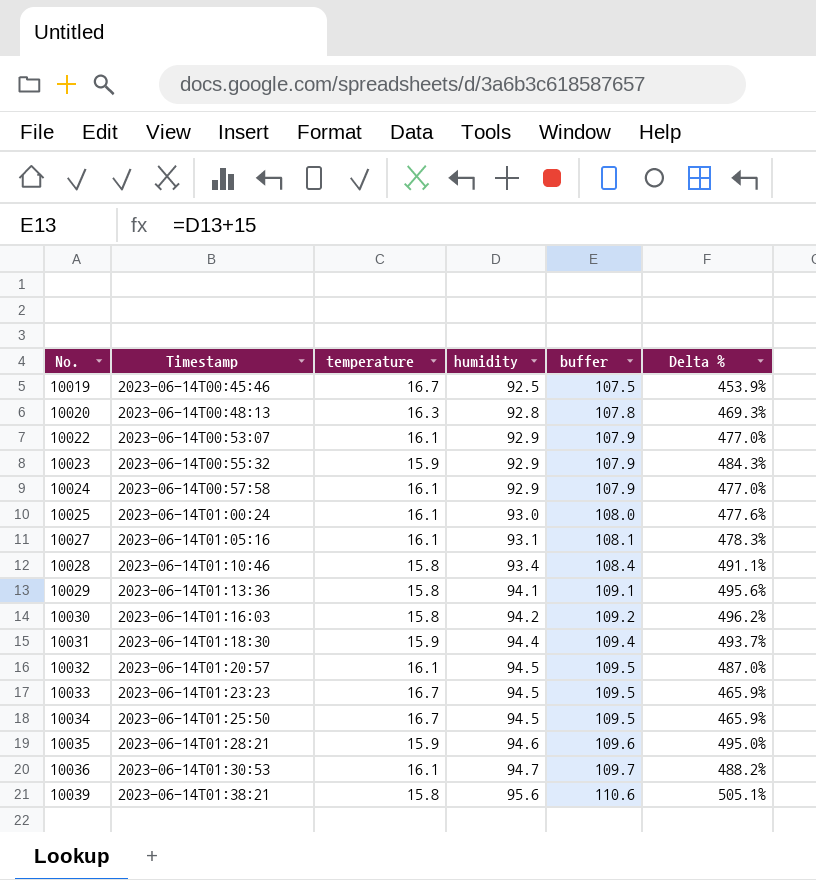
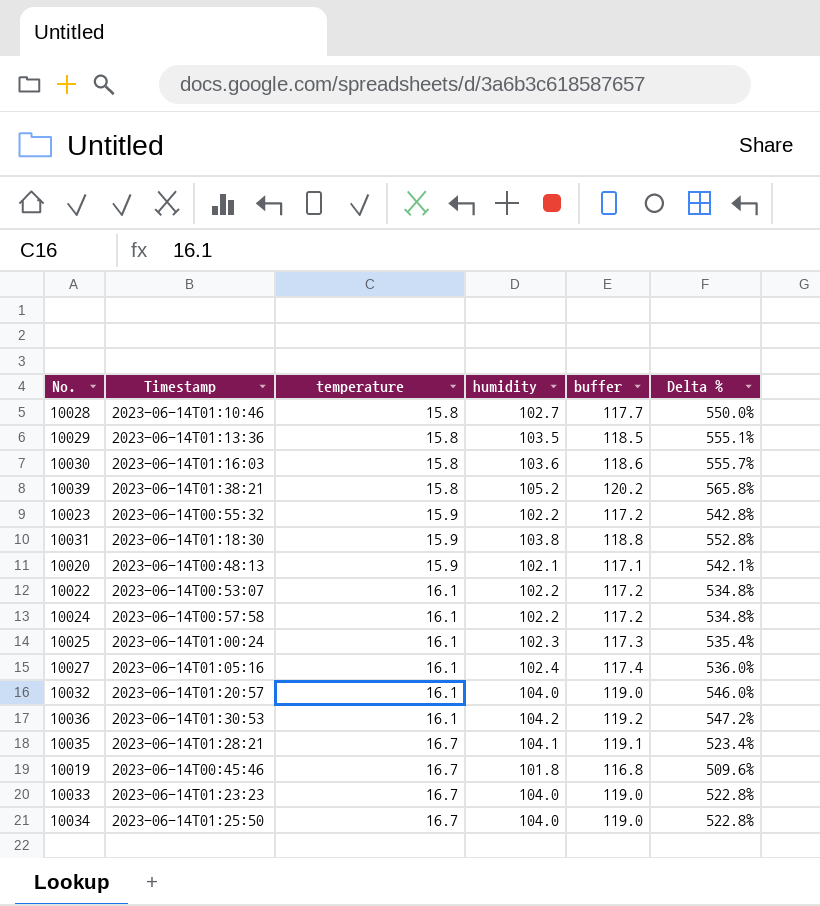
row order: No. ascending -> temperature ascending
10028 | humidity: 93.4 -> 102.7
10028 | buffer: 108.4 -> 117.7
10028 | Delta %: 491.1% -> 550.0%
10029 | humidity: 94.1 -> 103.5
10029 | buffer: 109.1 -> 118.5
10029 | Delta %: 495.6% -> 555.1%
10030 | humidity: 94.2 -> 103.6
10030 | buffer: 109.2 -> 118.6
10030 | Delta %: 496.2% -> 555.7%
10039 | humidity: 95.6 -> 105.2
10039 | buffer: 110.6 -> 120.2
10039 | Delta %: 505.1% -> 565.8%
10023 | humidity: 92.9 -> 102.2
10023 | buffer: 107.9 -> 117.2
10023 | Delta %: 484.3% -> 542.8%
10031 | humidity: 94.4 -> 103.8
10031 | buffer: 109.4 -> 118.8
10031 | Delta %: 493.7% -> 552.8%
10020 | temperature: 16.3 -> 15.9
10020 | humidity: 92.8 -> 102.1
10020 | buffer: 107.8 -> 117.1
10020 | Delta %: 469.3% -> 542.1%
10022 | humidity: 92.9 -> 102.2
10022 | buffer: 107.9 -> 117.2
10022 | Delta %: 477.0% -> 534.8%
10024 | humidity: 92.9 -> 102.2
10024 | buffer: 107.9 -> 117.2
10024 | Delta %: 477.0% -> 534.8%
10025 | humidity: 93.0 -> 102.3
10025 | buffer: 108.0 -> 117.3
10025 | Delta %: 477.6% -> 535.4%
10027 | humidity: 93.1 -> 102.4
10027 | buffer: 108.1 -> 117.4
10027 | Delta %: 478.3% -> 536.0%
10032 | humidity: 94.5 -> 104.0
10032 | buffer: 109.5 -> 119.0
10032 | Delta %: 487.0% -> 546.0%
10036 | humidity: 94.7 -> 104.2
10036 | buffer: 109.7 -> 119.2
10036 | Delta %: 488.2% -> 547.2%
10035 | temperature: 15.9 -> 16.7
10035 | humidity: 94.6 -> 104.1
10035 | buffer: 109.6 -> 119.1
10035 | Delta %: 495.0% -> 523.4%
10019 | humidity: 92.5 -> 101.8
10019 | buffer: 107.5 -> 116.8
10019 | Delta %: 453.9% -> 509.6%
10033 | humidity: 94.5 -> 104.0
10033 | buffer: 109.5 -> 119.0
10033 | Delta %: 465.9% -> 522.8%
10034 | humidity: 94.5 -> 104.0
10034 | buffer: 109.5 -> 119.0
10034 | Delta %: 465.9% -> 522.8%

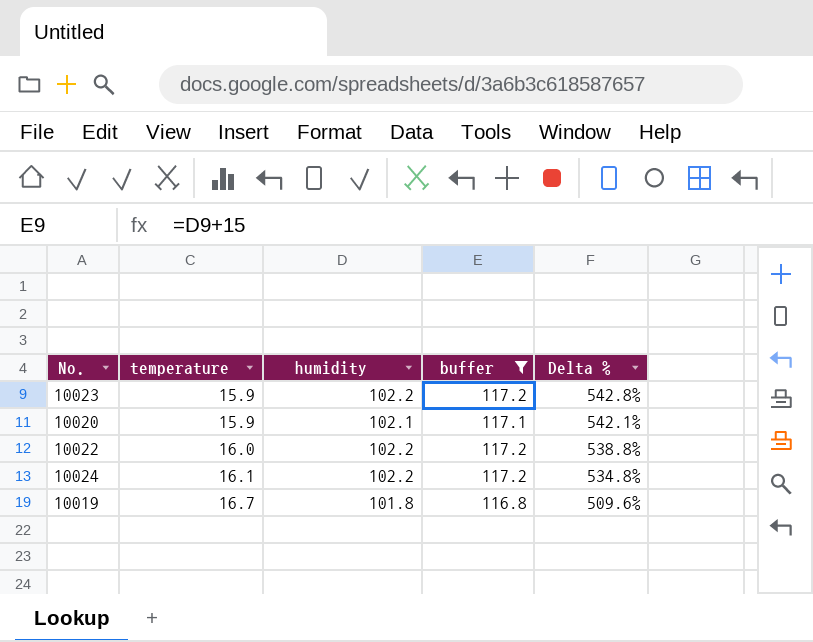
filter: none -> buffer <= 117.2
column Timestamp | position: 2 -> none
10022 | temperature: 16.1 -> 16.0
10022 | Delta %: 534.8% -> 538.8%

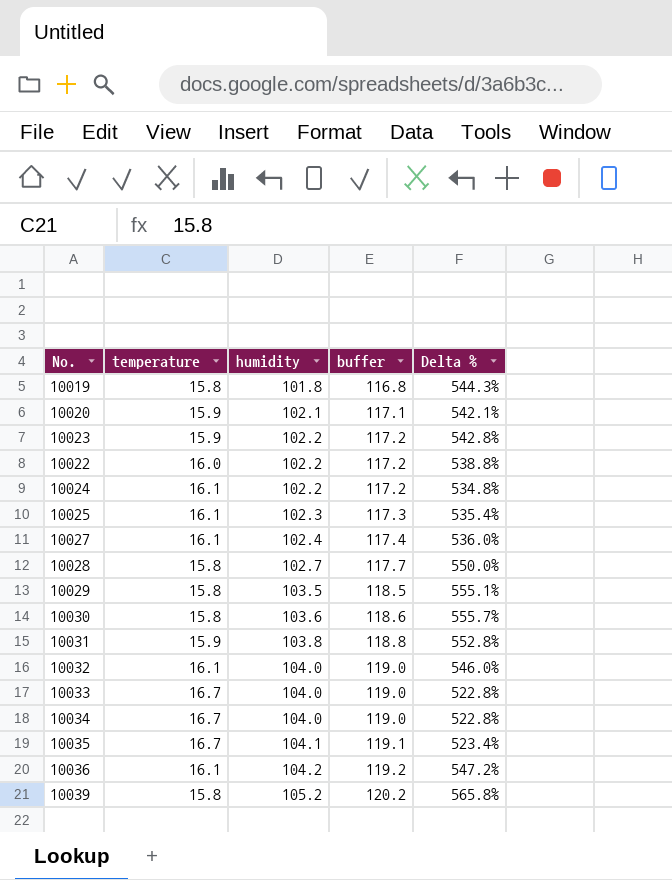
filter: buffer <= 117.2 -> none
row order: temperature ascending -> humidity ascending
10019 | temperature: 16.7 -> 15.8
10019 | Delta %: 509.6% -> 544.3%

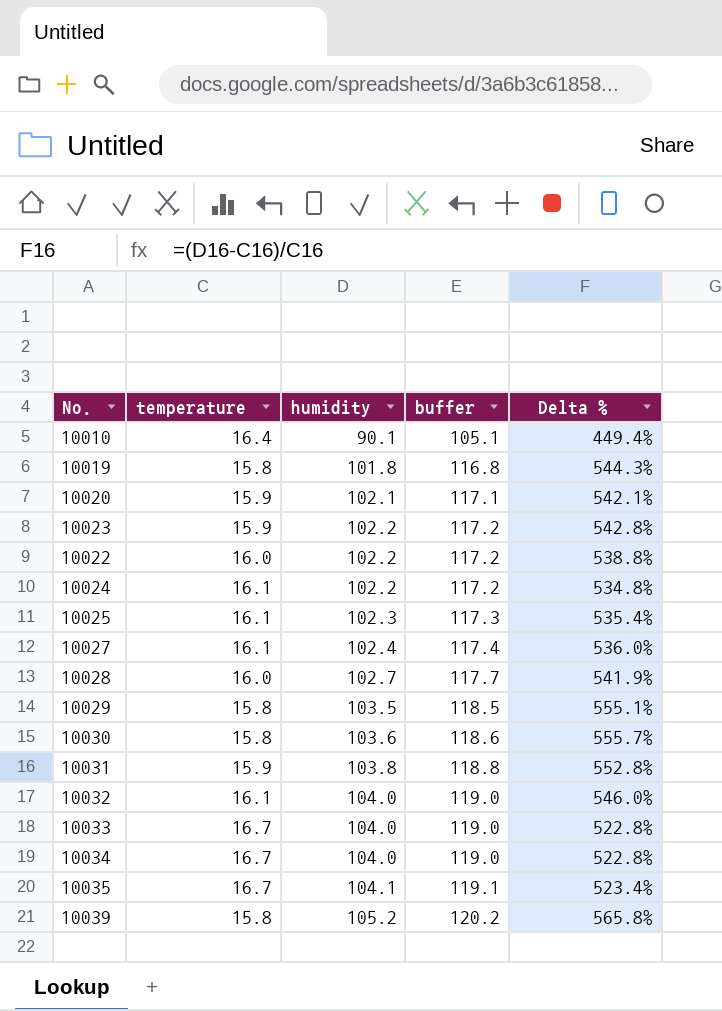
row 10036: 16.1 | 104.2 | 119.2 | 547.2% -> none
row 10010: none -> 16.4 | 90.1 | 105.1 | 449.4%
10028 | temperature: 15.8 -> 16.0
10028 | Delta %: 550.0% -> 541.9%

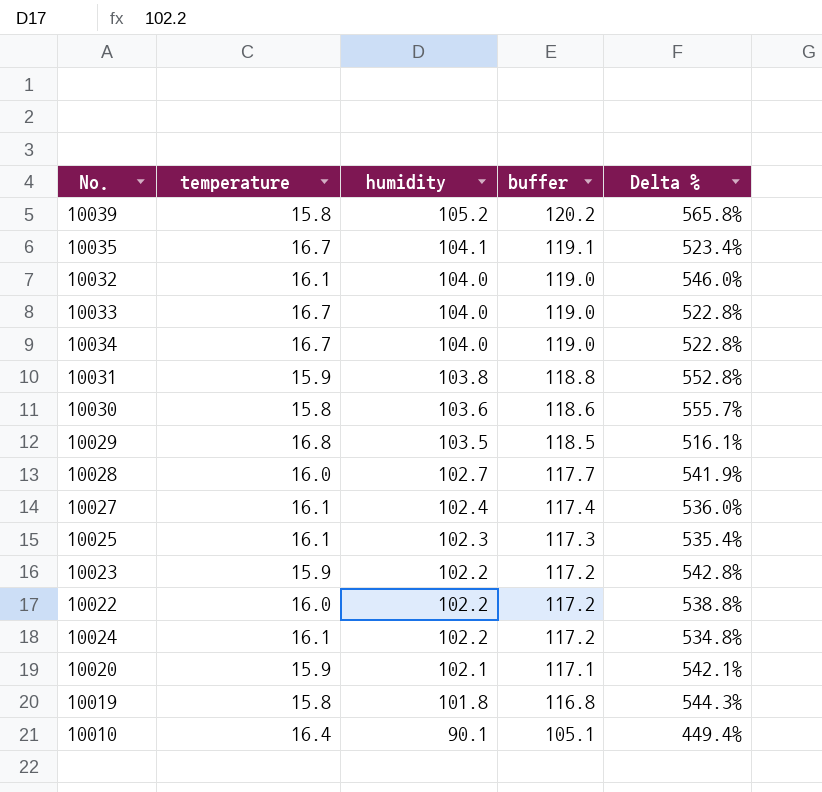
row order: humidity ascending -> humidity descending
10029 | temperature: 15.8 -> 16.8
10029 | Delta %: 555.1% -> 516.1%

